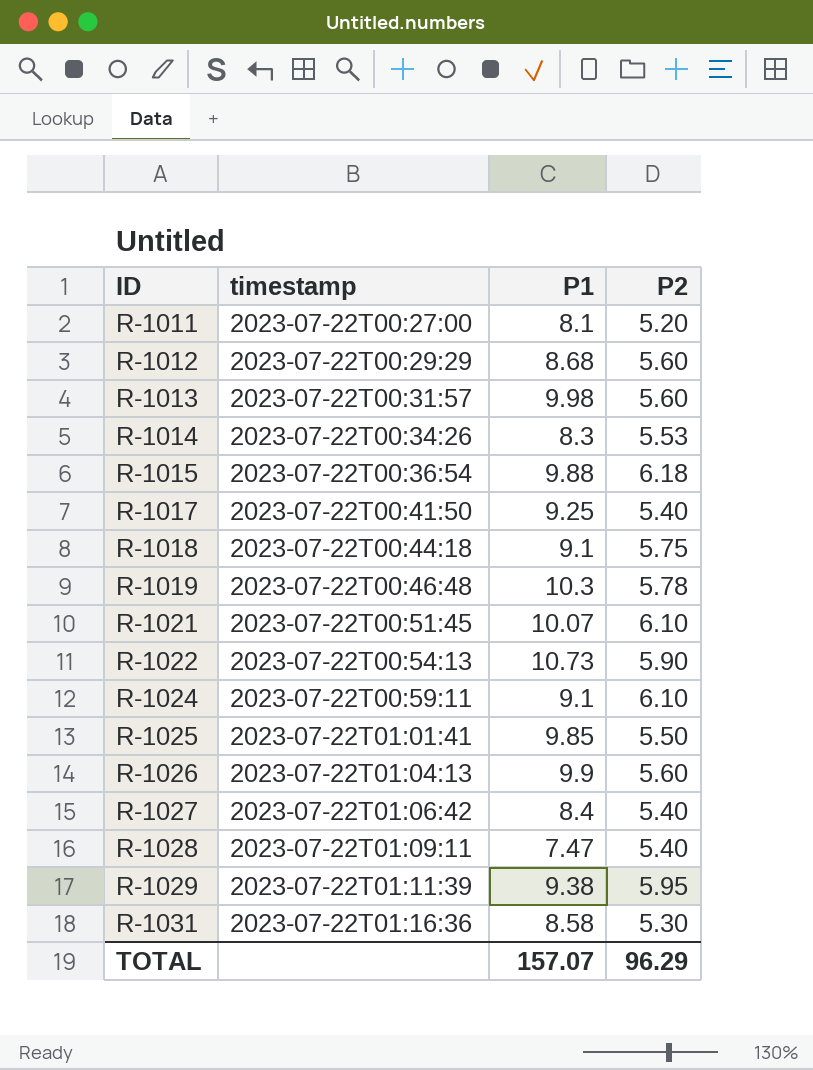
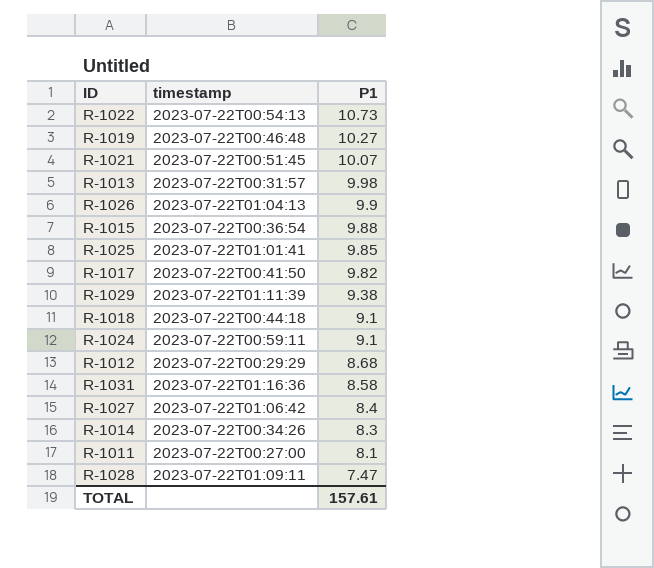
row order: ID ascending -> P1 descending
column P2 | position: 4 -> none
R-1019 | P1: 10.3 -> 10.27
R-1017 | P1: 9.25 -> 9.82
TOTAL | P1: 157.07 -> 157.61

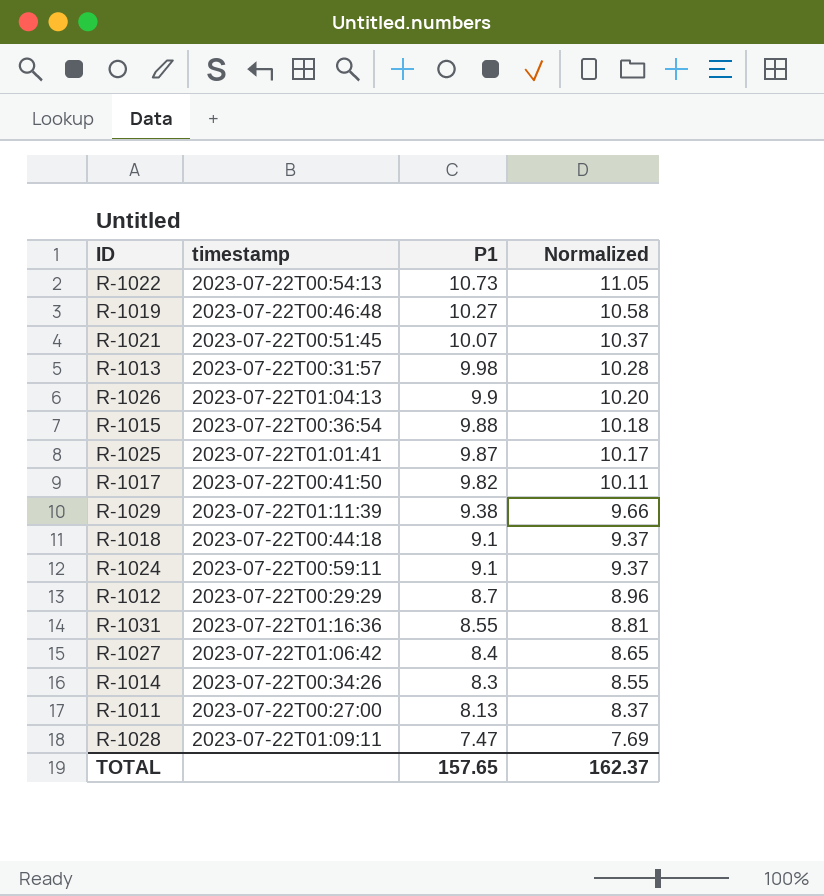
column Normalized | formula: none -> [P1] * 1.03
R-1025 | P1: 9.85 -> 9.87
R-1012 | P1: 8.68 -> 8.7
R-1031 | P1: 8.58 -> 8.55
R-1011 | P1: 8.1 -> 8.13
TOTAL | P1: 157.61 -> 157.65

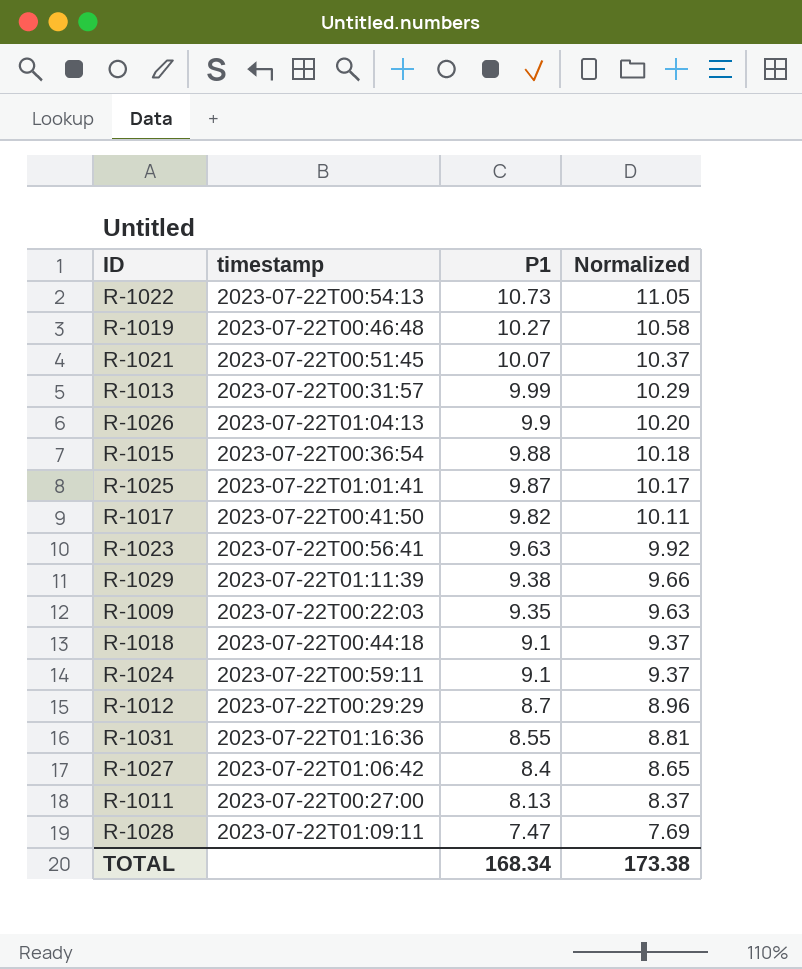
row R-1014: 2023-07-22T00:34:26 | 8.3 | 8.55 -> none
R-1013 | P1: 9.98 -> 9.99
R-1013 | Normalized: 10.28 -> 10.29
row R-1023: none -> 2023-07-22T00:56:41 | 9.63 | 9.92
row R-1009: none -> 2023-07-22T00:22:03 | 9.35 | 9.63
TOTAL | P1: 157.65 -> 168.34
TOTAL | Normalized: 162.37 -> 173.38

